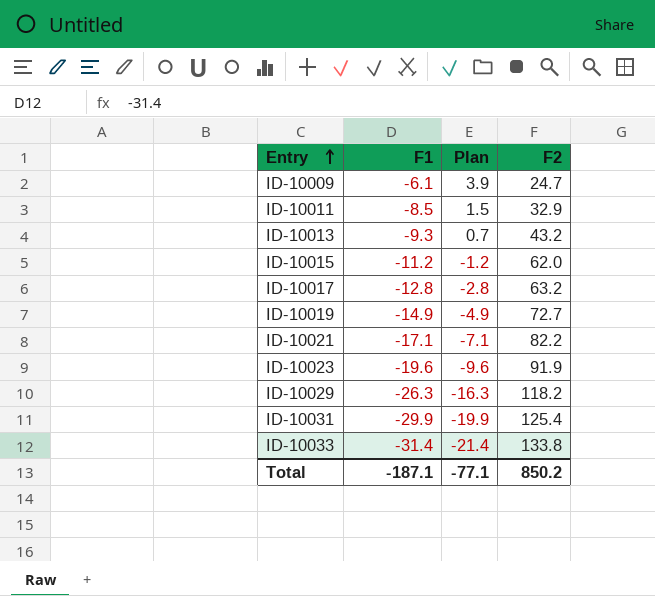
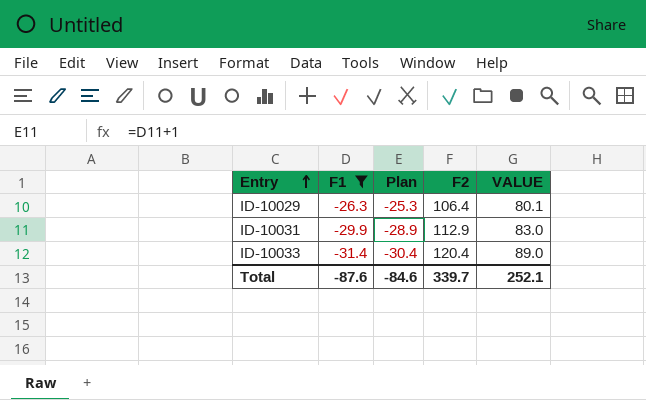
filter: none -> F1 <= -26.3
column Plan | formula: [F1] + 10 -> [F1] + 1
column VALUE | formula: none -> [F1] + [F2]
ID-10029 | F2: 118.2 -> 106.4
ID-10031 | F2: 125.4 -> 112.9
ID-10033 | F2: 133.8 -> 120.4
Total | F1: -187.1 -> -87.6
Total | Plan: -77.1 -> -84.6
Total | F2: 850.2 -> 339.7

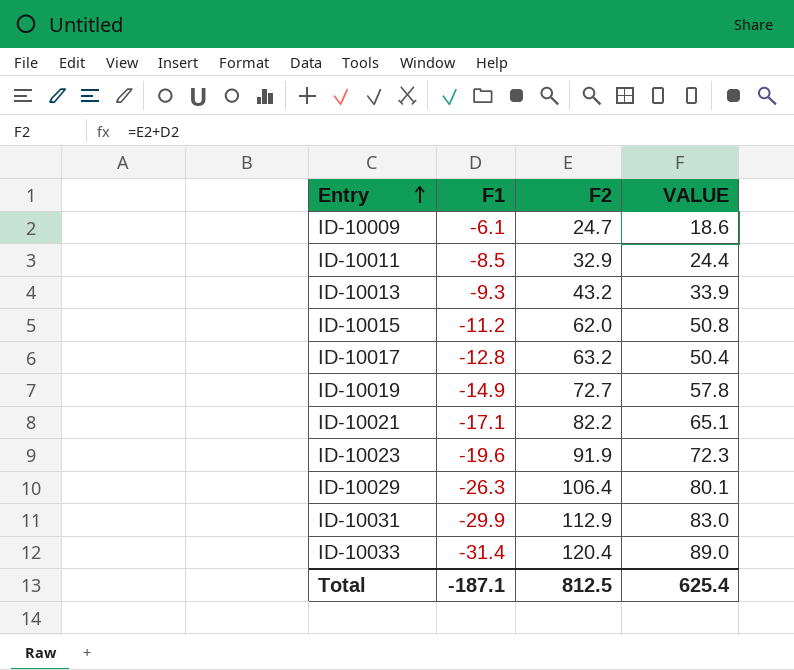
filter: F1 <= -26.3 -> none
column Plan | formula: [F1] + 1 -> none
Total | F1: -87.6 -> -187.1
Total | F2: 339.7 -> 812.5
Total | VALUE: 252.1 -> 625.4

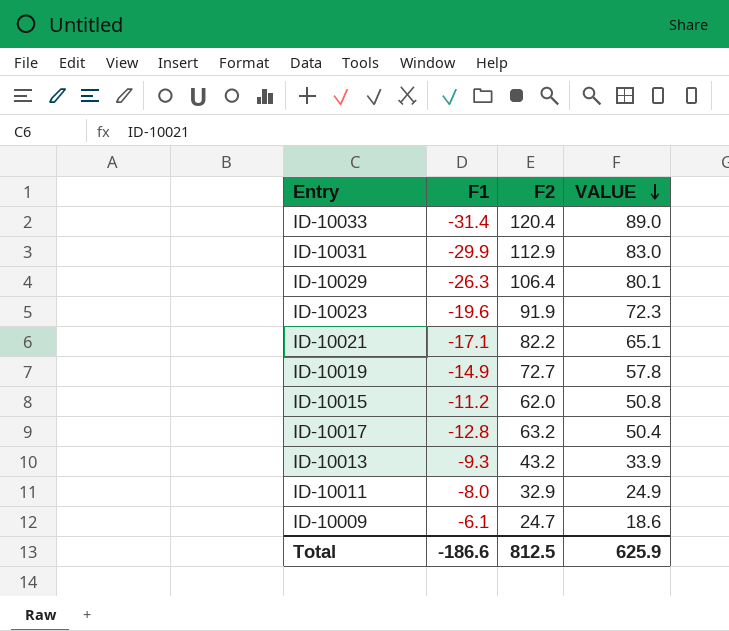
row order: Entry ascending -> VALUE descending
ID-10011 | F1: -8.5 -> -8.0
ID-10011 | VALUE: 24.4 -> 24.9
Total | F1: -187.1 -> -186.6
Total | VALUE: 625.4 -> 625.9

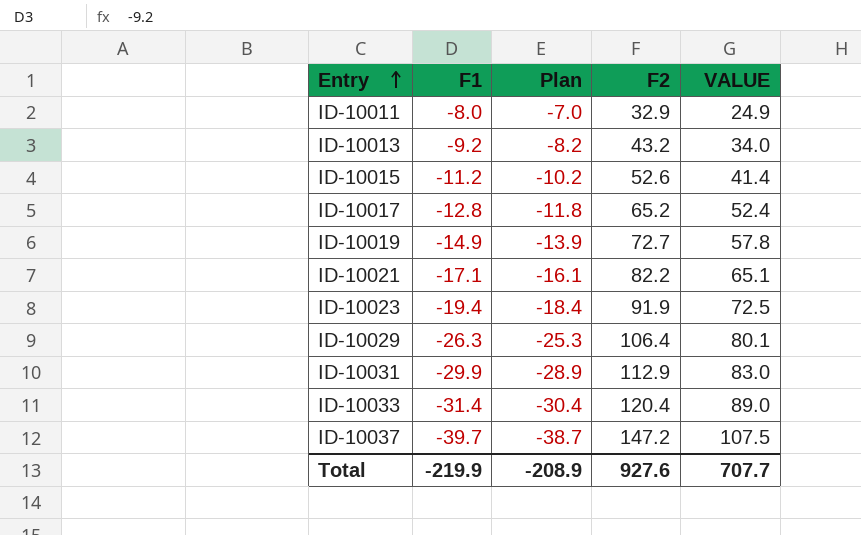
row order: VALUE descending -> Entry ascending
column Plan | formula: none -> [F1] + 1
row ID-10009: -6.1 | 24.7 | 18.6 -> none
ID-10013 | F1: -9.3 -> -9.2
ID-10013 | VALUE: 33.9 -> 34.0
ID-10015 | F2: 62.0 -> 52.6
ID-10015 | VALUE: 50.8 -> 41.4
ID-10017 | F2: 63.2 -> 65.2
ID-10017 | VALUE: 50.4 -> 52.4
ID-10023 | F1: -19.6 -> -19.4
ID-10023 | VALUE: 72.3 -> 72.5
row ID-10037: none -> -39.7 | -38.7 | 147.2 | 107.5
Total | F1: -186.6 -> -219.9
Total | F2: 812.5 -> 927.6
Total | VALUE: 625.9 -> 707.7

